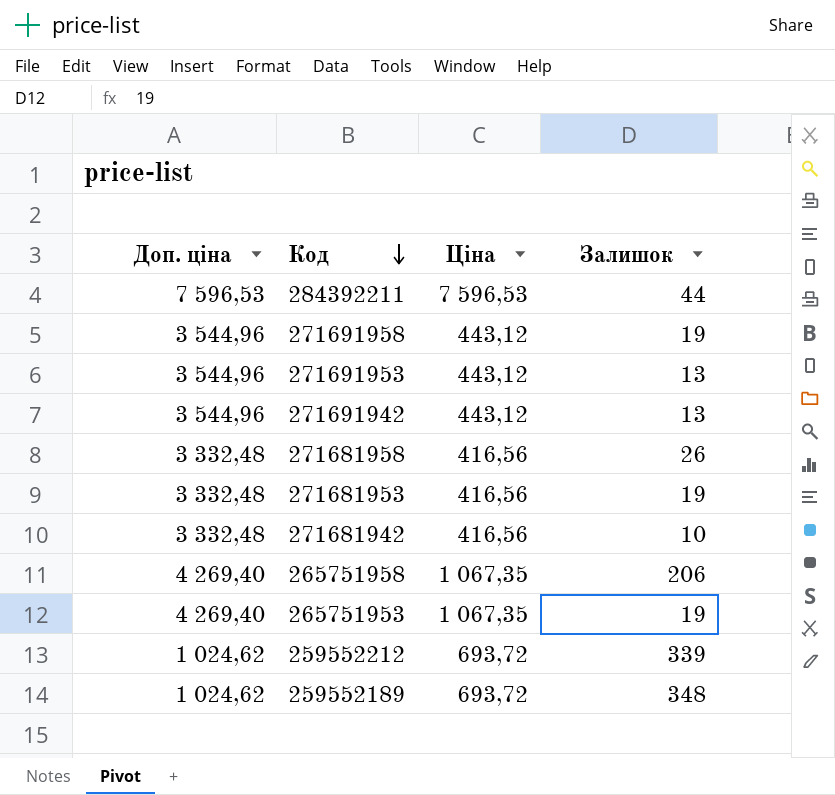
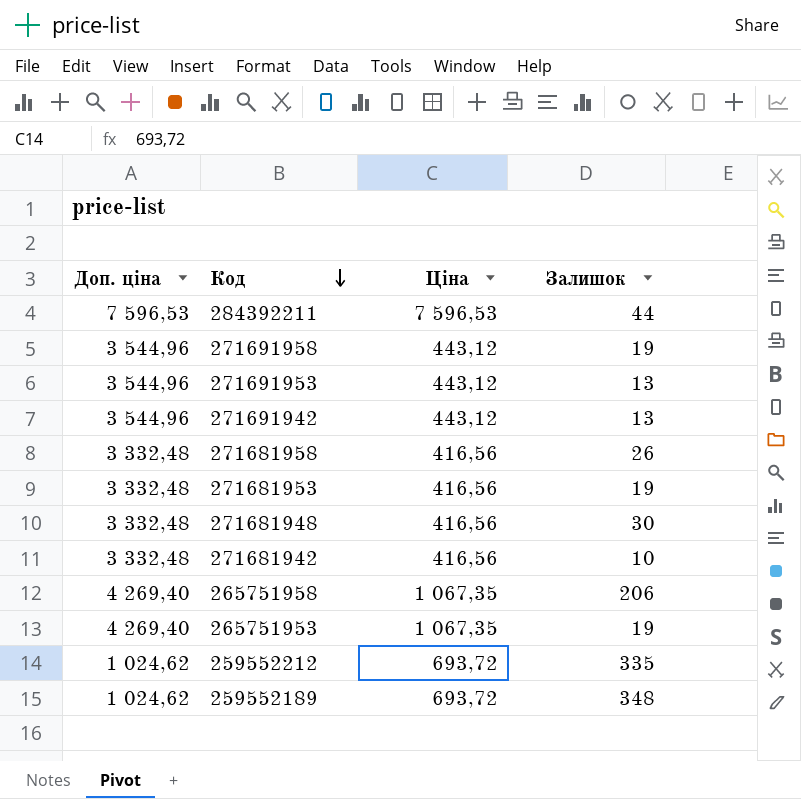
row 271681948: none -> 3 332,48 | 416,56 | 30
259552212 | Залишок: 339 -> 335

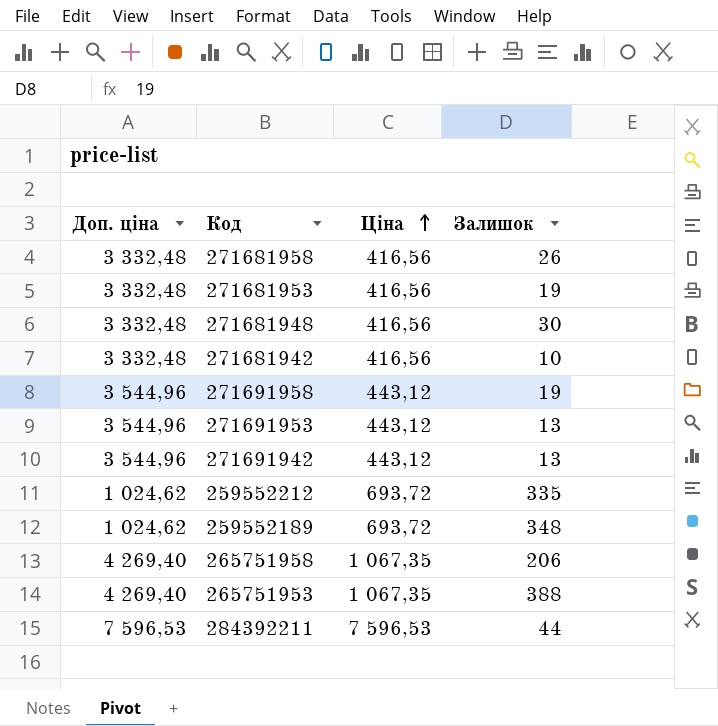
row order: Код descending -> Ціна ascending
265751953 | Залишок: 19 -> 388

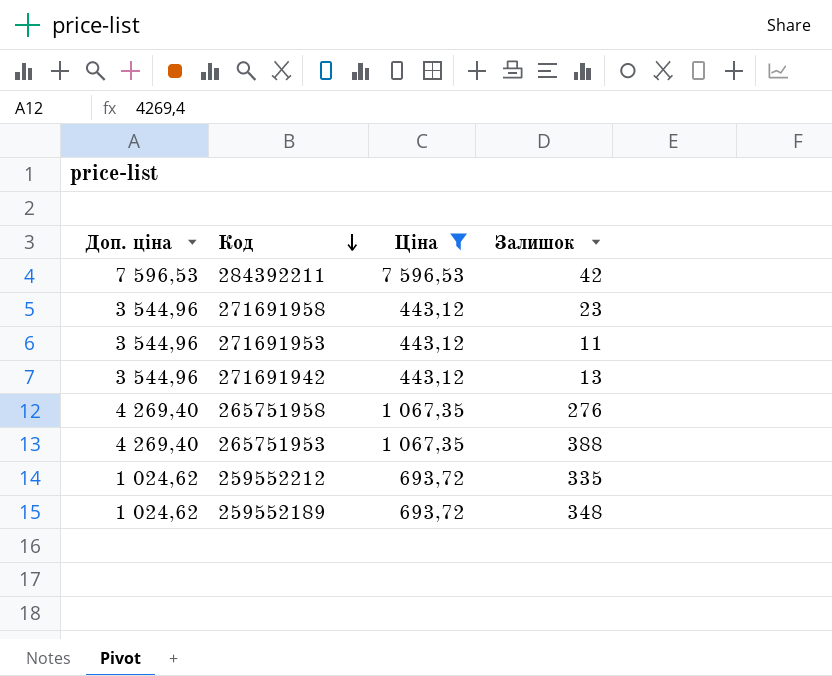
filter: none -> Ціна != 416,56
row order: Ціна ascending -> Код descending
284392211 | Залишок: 44 -> 42
271691958 | Залишок: 19 -> 23
271691953 | Залишок: 13 -> 11
265751958 | Залишок: 206 -> 276

